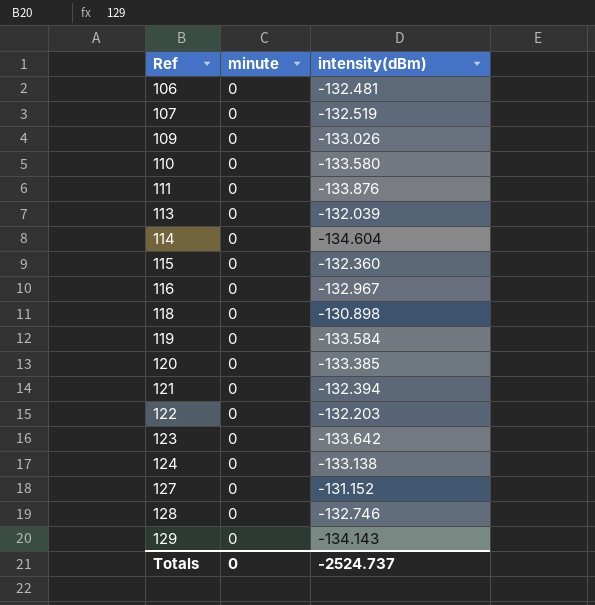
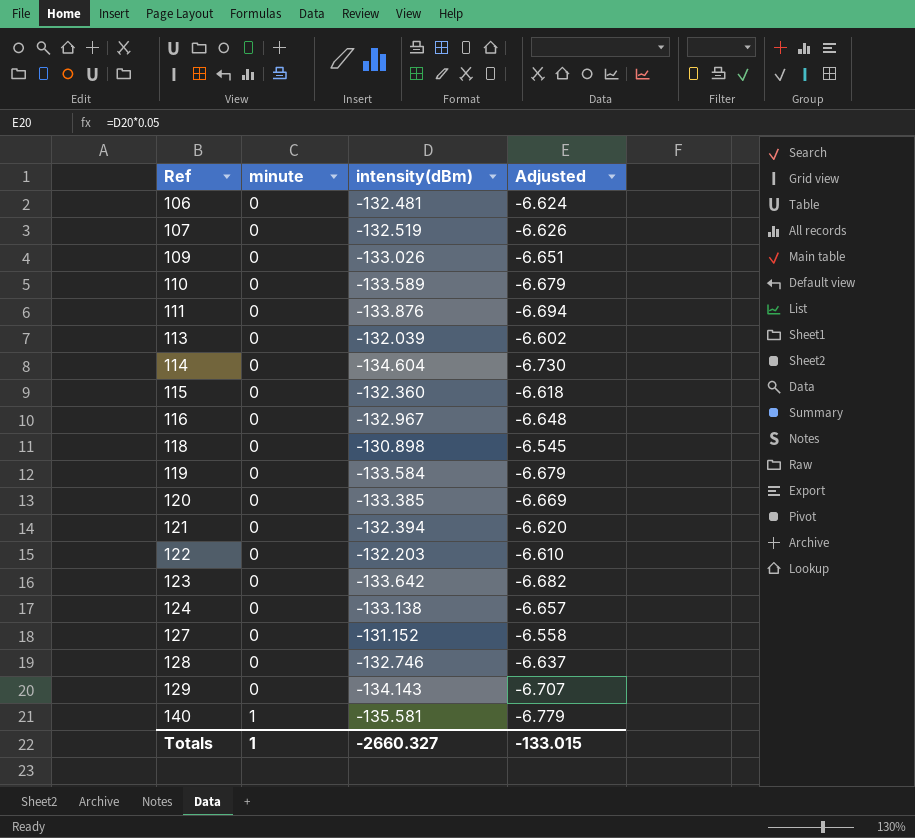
column Adjusted | formula: none -> [intensity(dBm)] * 0.05
110 | intensity(dBm): -133.580 -> -133.589
row 140: none -> 1 | -135.581 | -6.779
Totals | minute: 0 -> 1
Totals | intensity(dBm): -2524.737 -> -2660.327

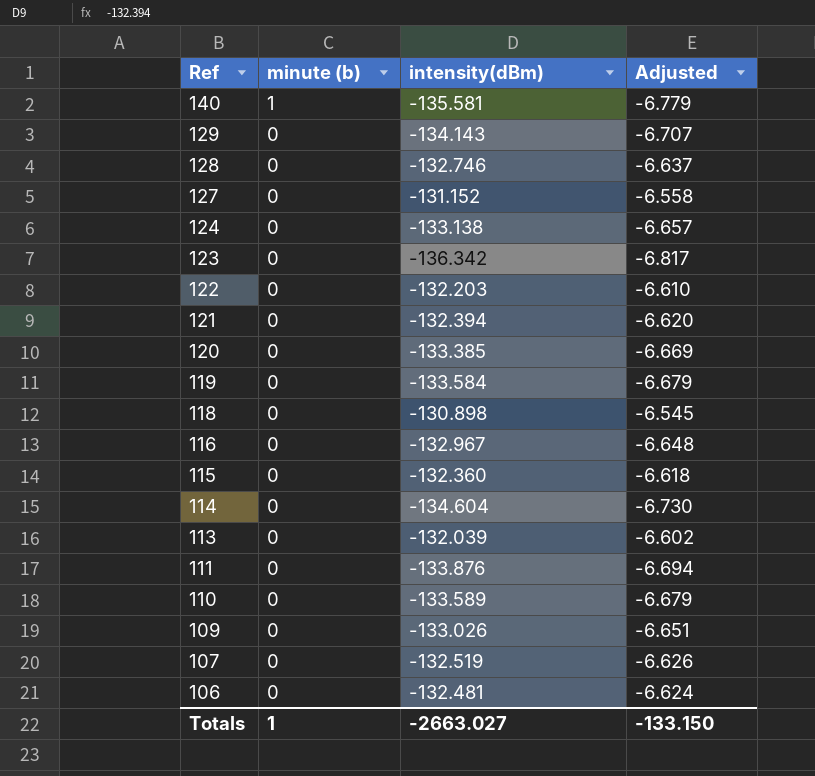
row order: Ref ascending -> Ref descending
column name: minute -> minute (b)
123 | intensity(dBm): -133.642 -> -136.342
123 | Adjusted: -6.682 -> -6.817
Totals | intensity(dBm): -2660.327 -> -2663.027
Totals | Adjusted: -133.015 -> -133.150

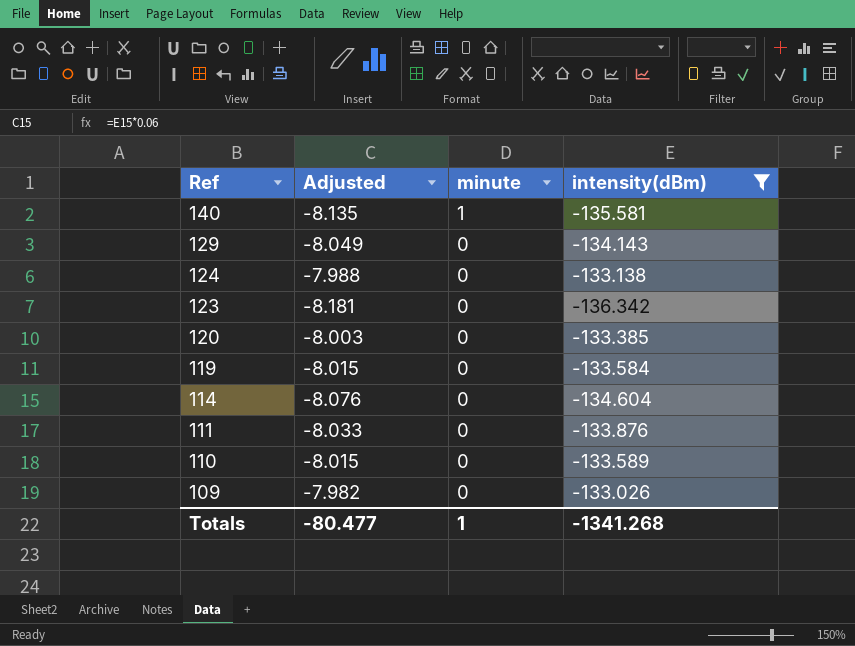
filter: none -> intensity(dBm) <= -133.026
column Adjusted | formula: [intensity(dBm)] * 0.05 -> [intensity(dBm)] * 0.06
column Adjusted | position: 4 -> 2
column name: minute (b) -> minute
Totals | Adjusted: -133.150 -> -80.477
Totals | intensity(dBm): -2663.027 -> -1341.268

